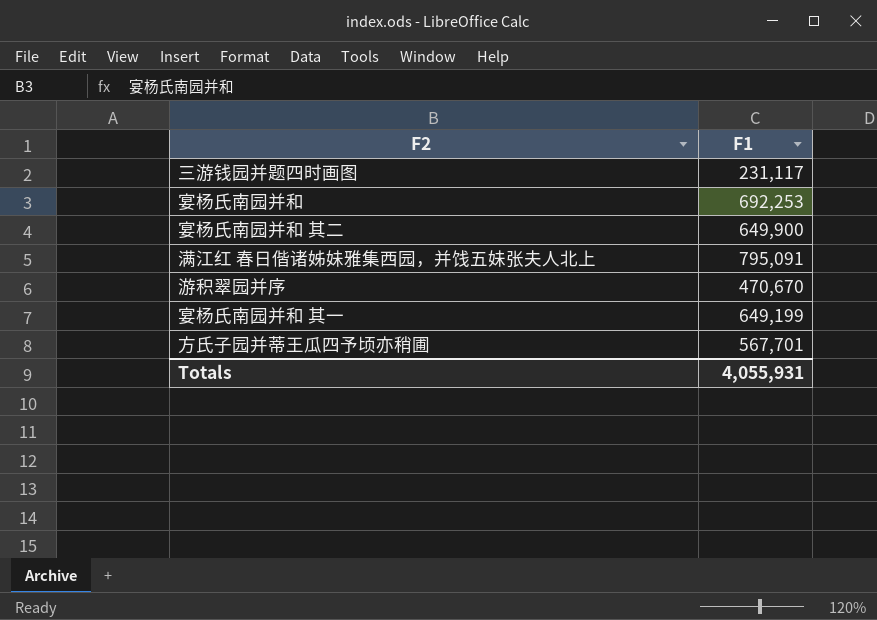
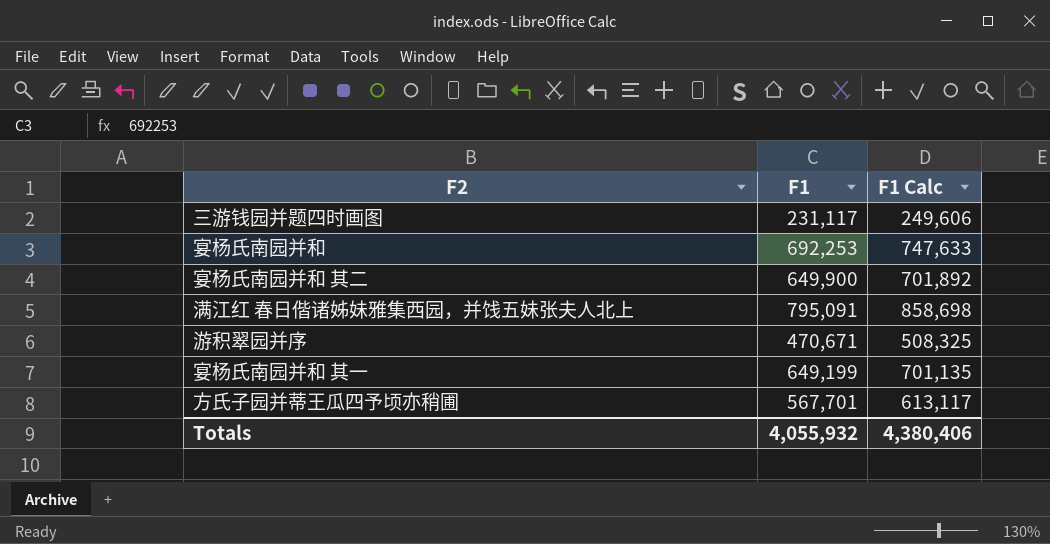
column F1 Calc | formula: none -> [F1] * 1.08
游积翠园并序 | F1: 470,670 -> 470,671
Totals | F1: 4,055,931 -> 4,055,932

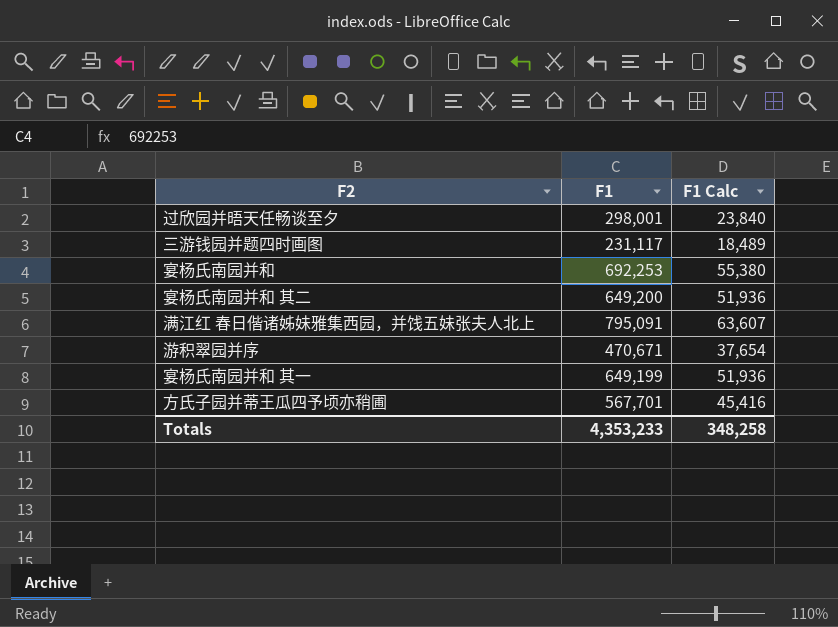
column F1 Calc | formula: [F1] * 1.08 -> [F1] * 0.08
row 过欣园并晤天任畅谈至夕: none -> 298,001 | 23,840
宴杨氏南园并和 其二 | F1: 649,900 -> 649,200
Totals | F1: 4,055,932 -> 4,353,233
Totals | F1 Calc: 4,380,406 -> 348,258

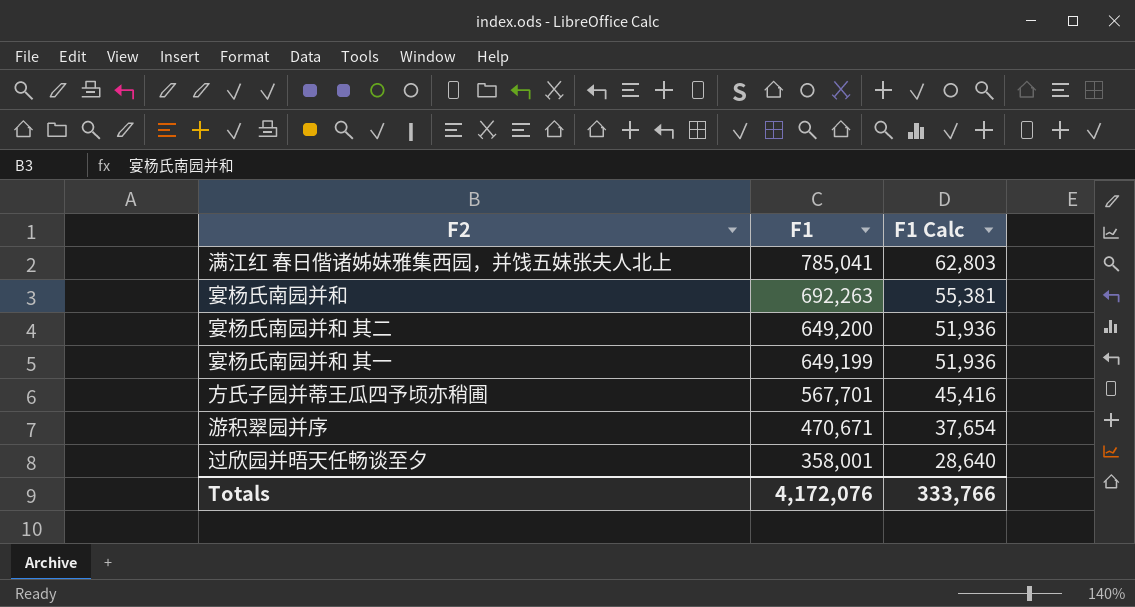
row order: none -> F1 descending
row 三游钱园并题四时画图: 231,117 | 18,489 -> none
满江红 春日偕诸姊妹雅集西园，并饯五妹张夫人北上 | F1: 795,091 -> 785,041
满江红 春日偕诸姊妹雅集西园，并饯五妹张夫人北上 | F1 Calc: 63,607 -> 62,803
宴杨氏南园并和 | F1: 692,253 -> 692,263
宴杨氏南园并和 | F1 Calc: 55,380 -> 55,381
过欣园并晤天任畅谈至夕 | F1: 298,001 -> 358,001
过欣园并晤天任畅谈至夕 | F1 Calc: 23,840 -> 28,640
Totals | F1: 4,353,233 -> 4,172,076
Totals | F1 Calc: 348,258 -> 333,766

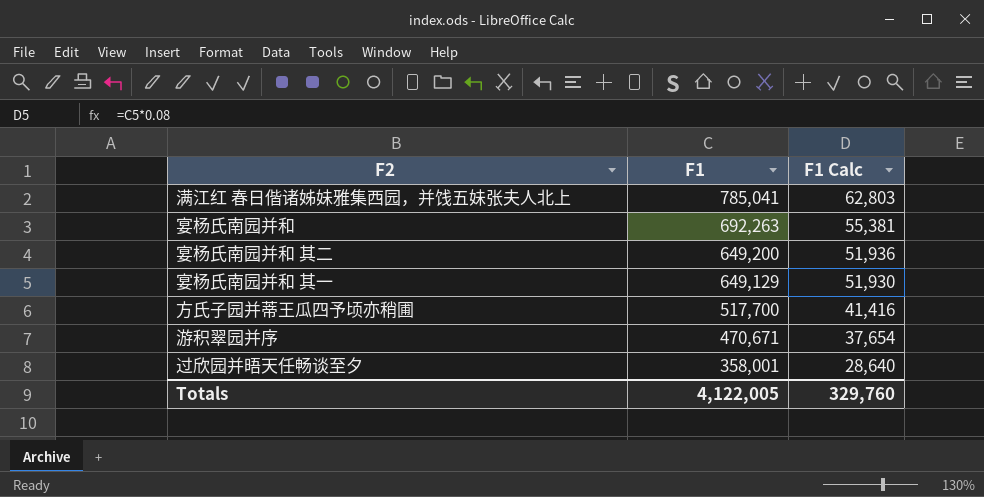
宴杨氏南园并和 其一 | F1: 649,199 -> 649,129
宴杨氏南园并和 其一 | F1 Calc: 51,936 -> 51,930
方氏子园并蒂王瓜四予顷亦稍圃 | F1: 567,701 -> 517,700
方氏子园并蒂王瓜四予顷亦稍圃 | F1 Calc: 45,416 -> 41,416
Totals | F1: 4,172,076 -> 4,122,005
Totals | F1 Calc: 333,766 -> 329,760

